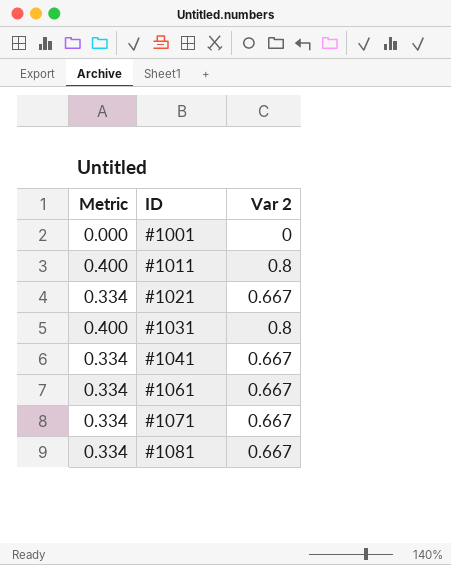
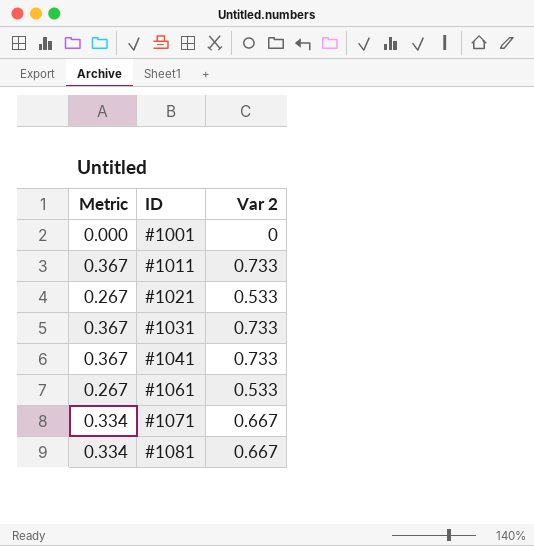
#1011 | Metric: 0.400 -> 0.367
#1011 | Var 2: 0.8 -> 0.733
#1021 | Metric: 0.334 -> 0.267
#1021 | Var 2: 0.667 -> 0.533
#1031 | Metric: 0.400 -> 0.367
#1031 | Var 2: 0.8 -> 0.733
#1041 | Metric: 0.334 -> 0.367
#1041 | Var 2: 0.667 -> 0.733
#1061 | Metric: 0.334 -> 0.267
#1061 | Var 2: 0.667 -> 0.533

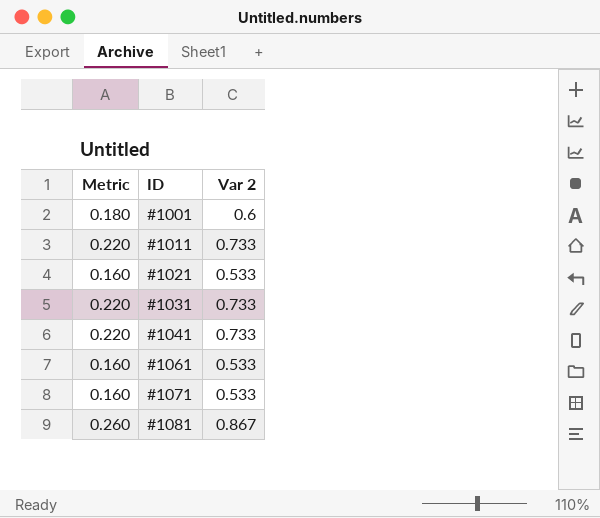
column Metric | formula: [Var 2] * 0.5 -> [Var 2] * 0.3
#1001 | Var 2: 0 -> 0.6
#1071 | Var 2: 0.667 -> 0.533
#1081 | Var 2: 0.667 -> 0.867

